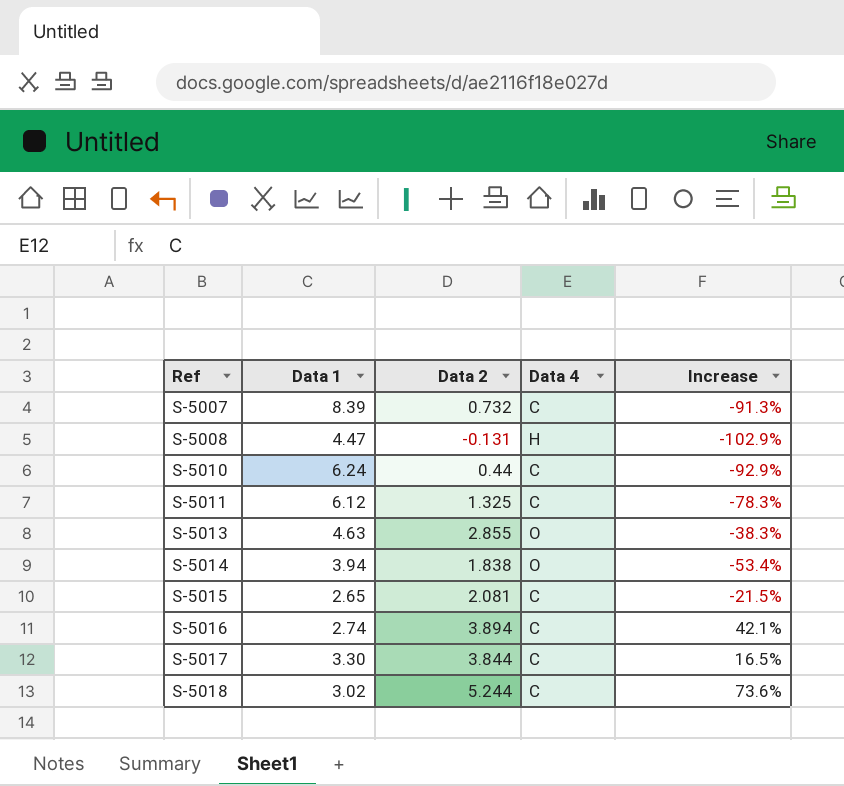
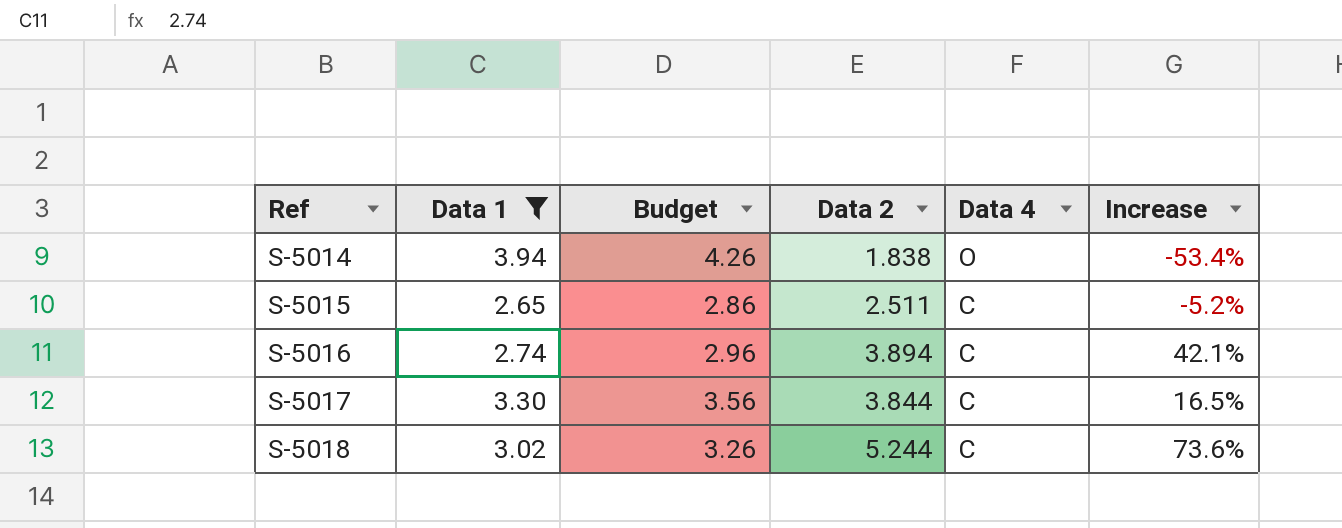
filter: none -> Data 1 <= 3.94
column Budget | formula: none -> [Data 1] * 1.08
S-5015 | Data 2: 2.081 -> 2.511
S-5015 | Increase: -21.5% -> -5.2%

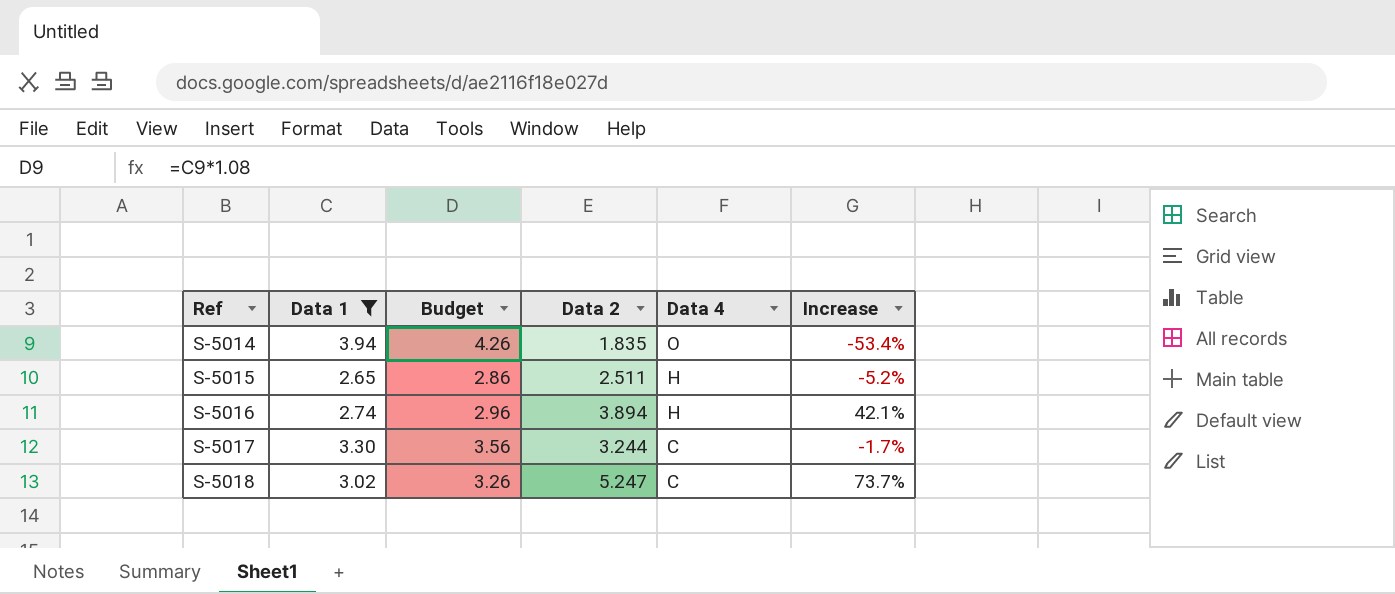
S-5014 | Data 2: 1.838 -> 1.835
S-5015 | Data 4: C -> H
S-5016 | Data 4: C -> H
S-5017 | Data 2: 3.844 -> 3.244
S-5017 | Increase: 16.5% -> -1.7%
S-5018 | Data 2: 5.244 -> 5.247
S-5018 | Increase: 73.6% -> 73.7%

